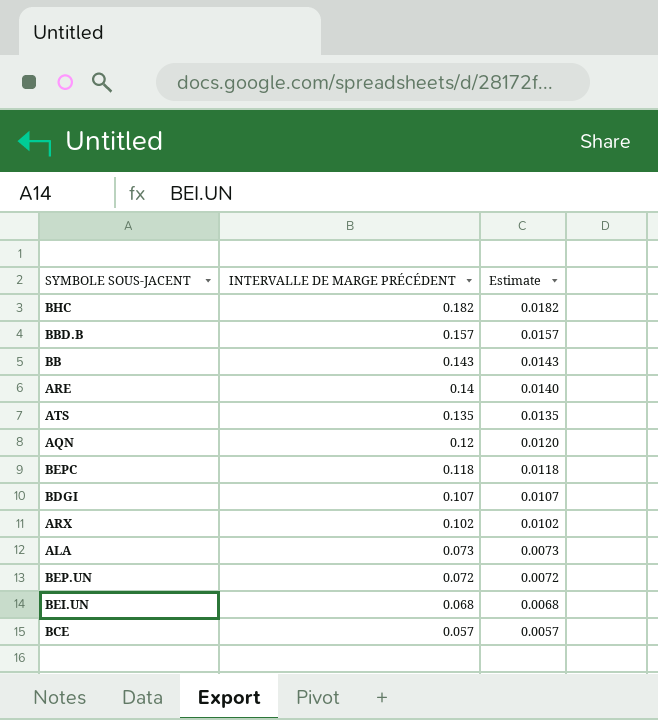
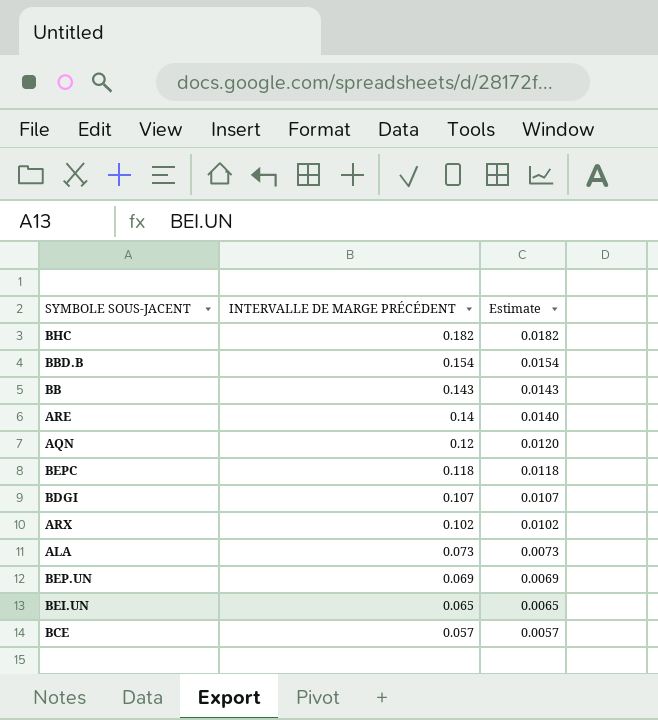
row ATS: 0.135 | 0.0135 -> none
BBD.B | INTERVALLE DE MARGE PRÉCÉDENT: 0.157 -> 0.154
BBD.B | Estimate: 0.0157 -> 0.0154
BEP.UN | INTERVALLE DE MARGE PRÉCÉDENT: 0.072 -> 0.069
BEP.UN | Estimate: 0.0072 -> 0.0069
BEI.UN | INTERVALLE DE MARGE PRÉCÉDENT: 0.068 -> 0.065
BEI.UN | Estimate: 0.0068 -> 0.0065

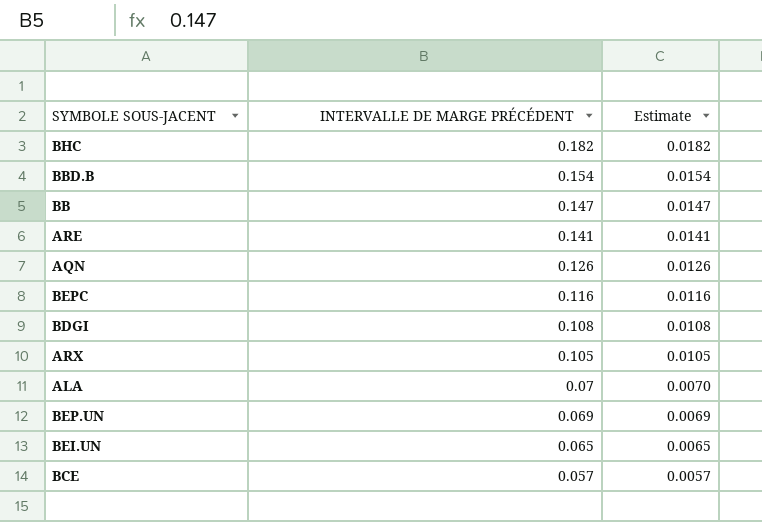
BB | INTERVALLE DE MARGE PRÉCÉDENT: 0.143 -> 0.147
BB | Estimate: 0.0143 -> 0.0147
ARE | INTERVALLE DE MARGE PRÉCÉDENT: 0.14 -> 0.141
ARE | Estimate: 0.0140 -> 0.0141
AQN | INTERVALLE DE MARGE PRÉCÉDENT: 0.12 -> 0.126
AQN | Estimate: 0.0120 -> 0.0126
BEPC | INTERVALLE DE MARGE PRÉCÉDENT: 0.118 -> 0.116
BEPC | Estimate: 0.0118 -> 0.0116
BDGI | INTERVALLE DE MARGE PRÉCÉDENT: 0.107 -> 0.108
BDGI | Estimate: 0.0107 -> 0.0108
ARX | INTERVALLE DE MARGE PRÉCÉDENT: 0.102 -> 0.105
ARX | Estimate: 0.0102 -> 0.0105
ALA | INTERVALLE DE MARGE PRÉCÉDENT: 0.073 -> 0.07
ALA | Estimate: 0.0073 -> 0.0070

